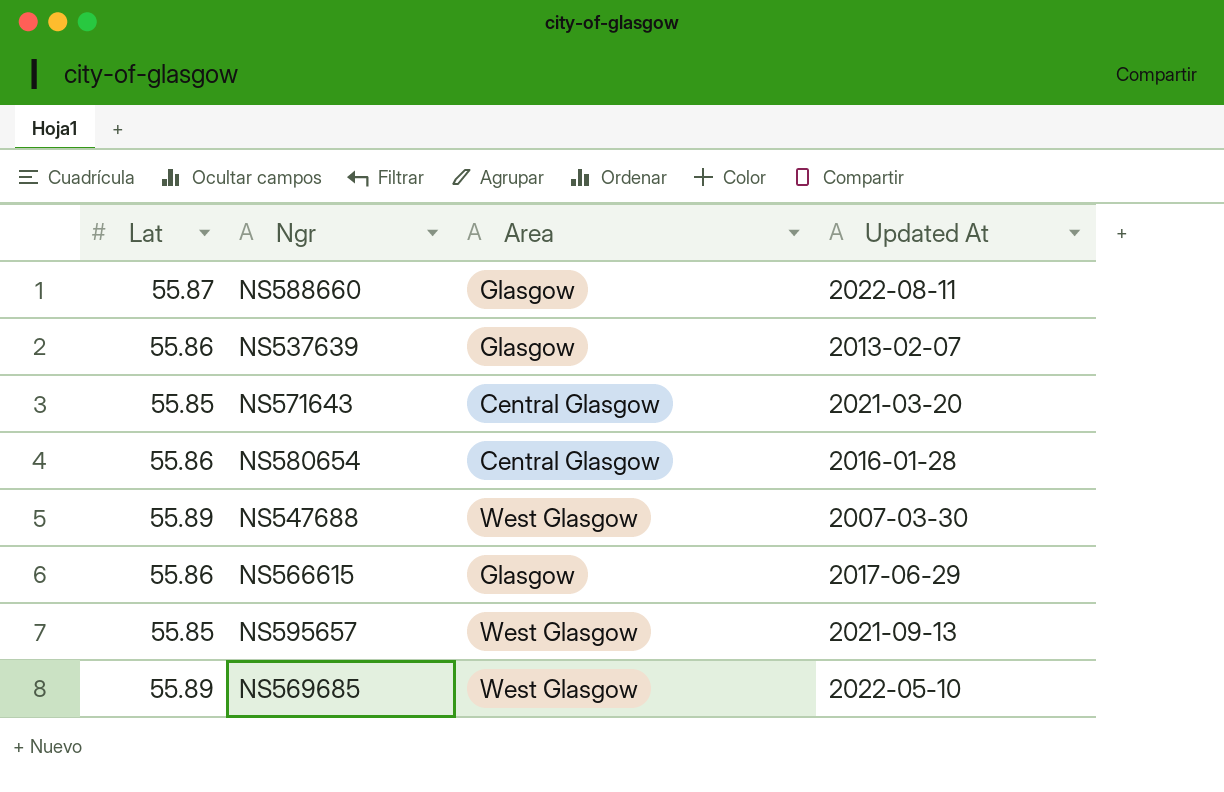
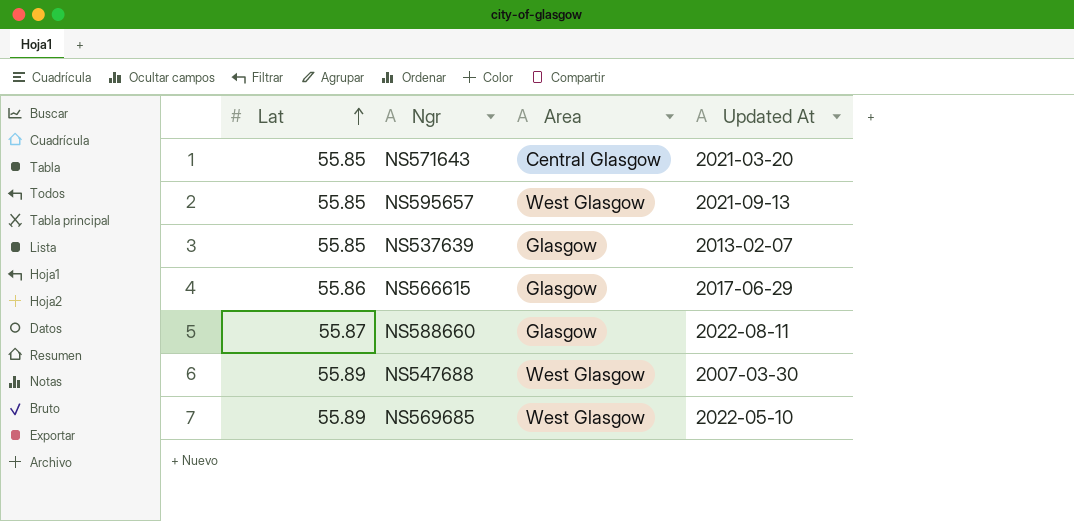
row order: none -> Lat ascending
row NS580654: 55.86 | Central Glasgow | 2016-01-28 -> none
NS537639 | Lat: 55.86 -> 55.85

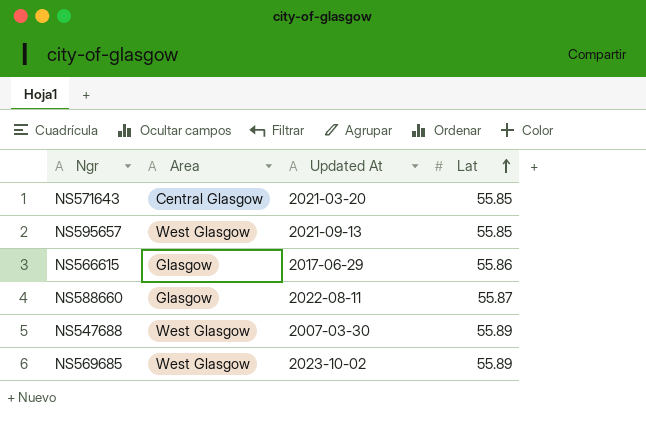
column Lat | position: 1 -> 4
row NS537639: 55.85 | Glasgow | 2013-02-07 -> none
NS569685 | Updated At: 2022-05-10 -> 2023-10-02

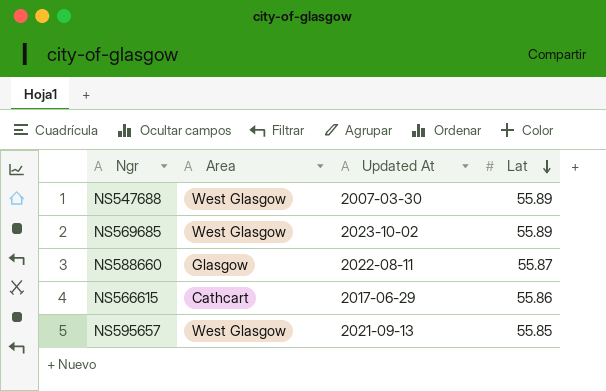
row order: Lat ascending -> Lat descending
row NS571643: Central Glasgow | 2021-03-20 | 55.85 -> none
NS566615 | Area: Glasgow -> Cathcart

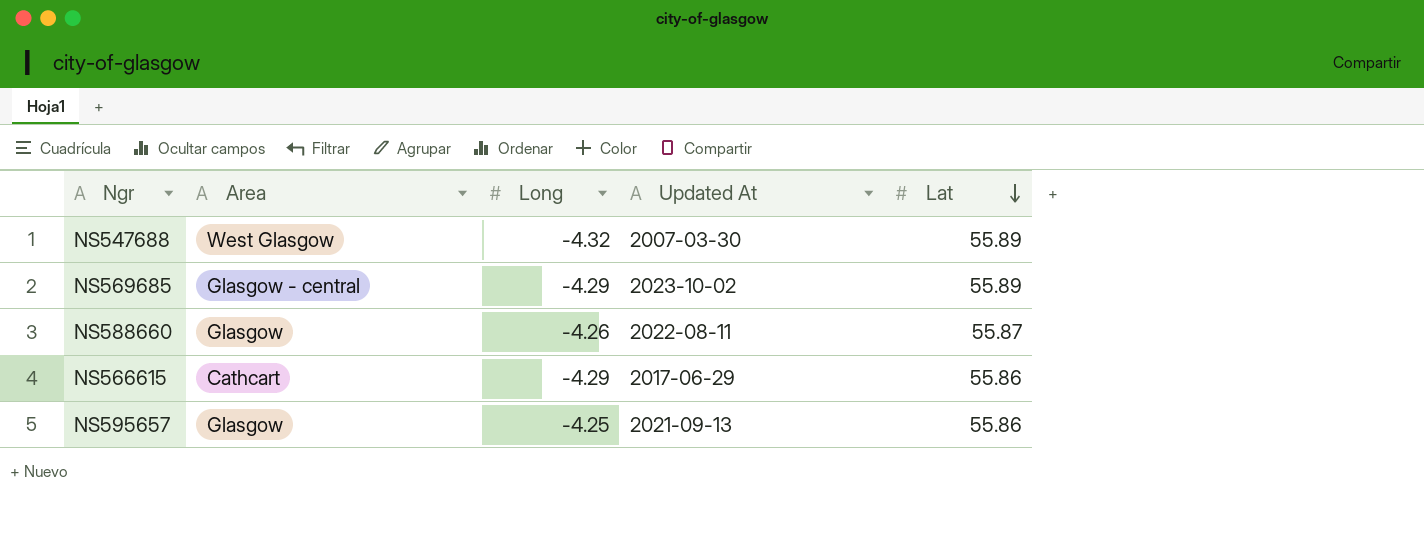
column Long | position: none -> 3
NS569685 | Area: West Glasgow -> Glasgow - central
NS595657 | Area: West Glasgow -> Glasgow
NS595657 | Lat: 55.85 -> 55.86

